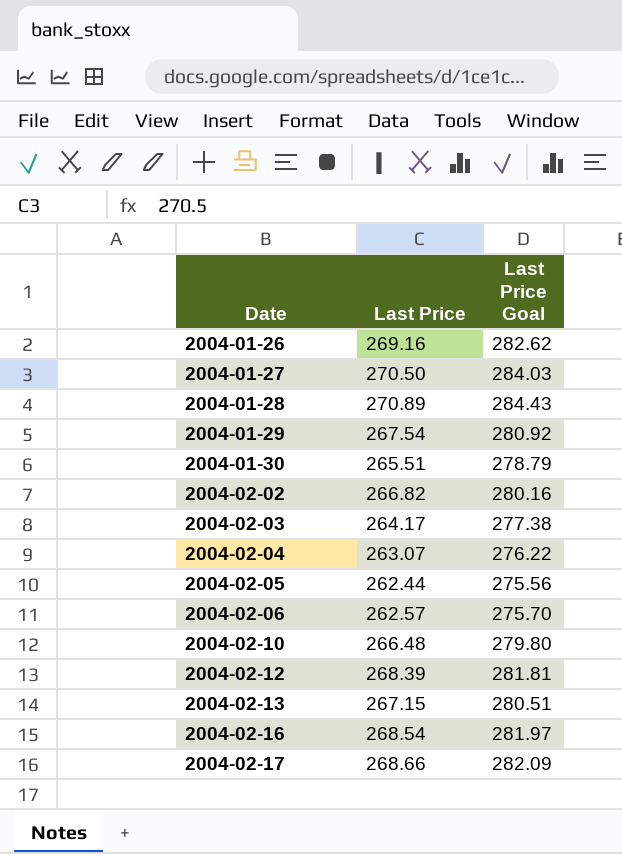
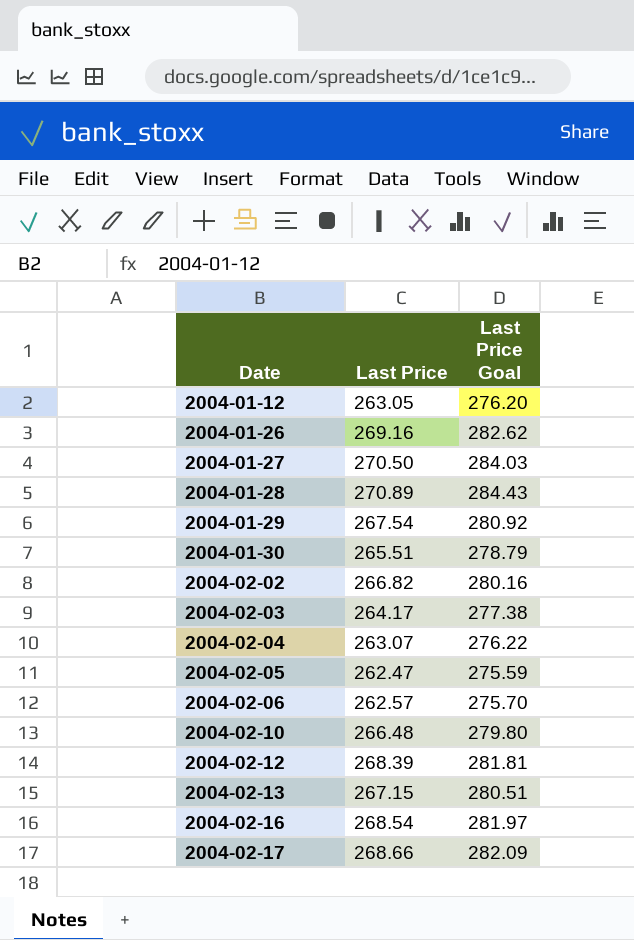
row 2004-01-12: none -> 263.05 | 276.20
2004-02-05 | Last Price: 262.44 -> 262.47
2004-02-05 | Last Price Goal: 275.56 -> 275.59

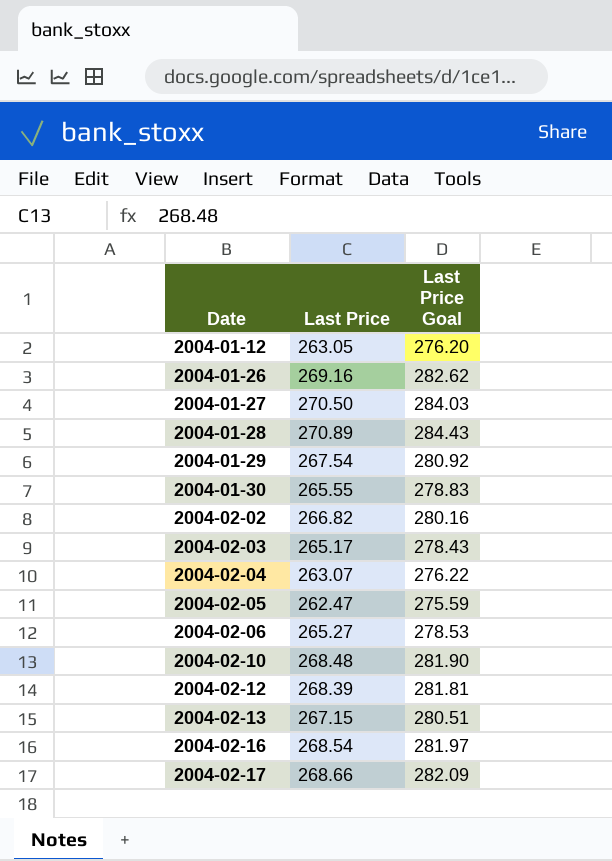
2004-01-30 | Last Price: 265.51 -> 265.55
2004-01-30 | Last Price Goal: 278.79 -> 278.83
2004-02-03 | Last Price: 264.17 -> 265.17
2004-02-03 | Last Price Goal: 277.38 -> 278.43
2004-02-06 | Last Price: 262.57 -> 265.27
2004-02-06 | Last Price Goal: 275.70 -> 278.53
2004-02-10 | Last Price: 266.48 -> 268.48
2004-02-10 | Last Price Goal: 279.80 -> 281.90

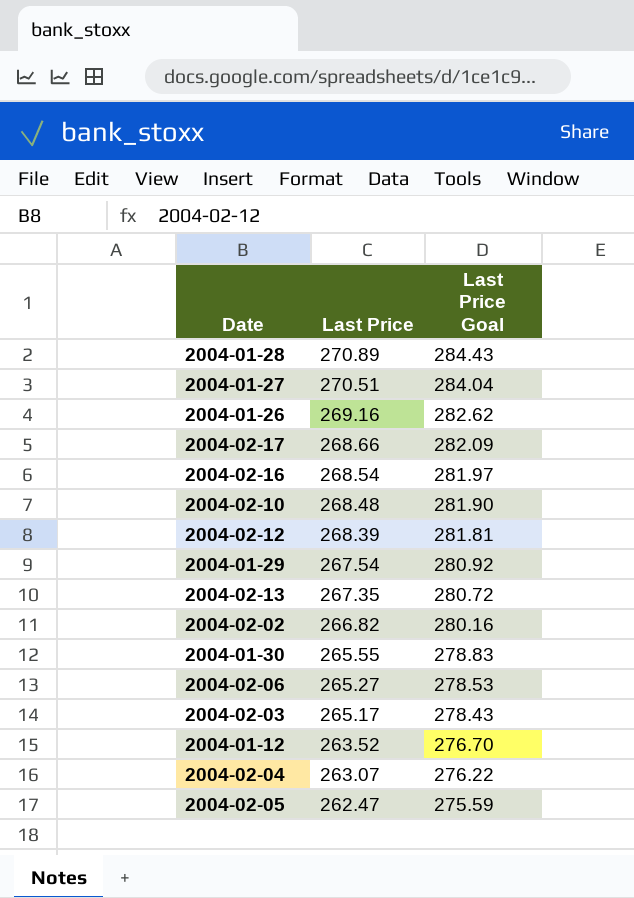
row order: Date ascending -> Last Price descending
2004-01-27 | Last Price: 270.50 -> 270.51
2004-01-27 | Last Price Goal: 284.03 -> 284.04
2004-02-13 | Last Price: 267.15 -> 267.35
2004-02-13 | Last Price Goal: 280.51 -> 280.72
2004-01-12 | Last Price: 263.05 -> 263.52
2004-01-12 | Last Price Goal: 276.20 -> 276.70

